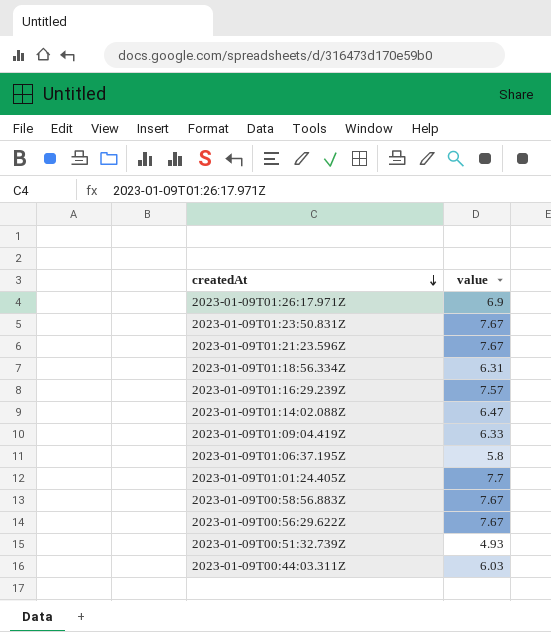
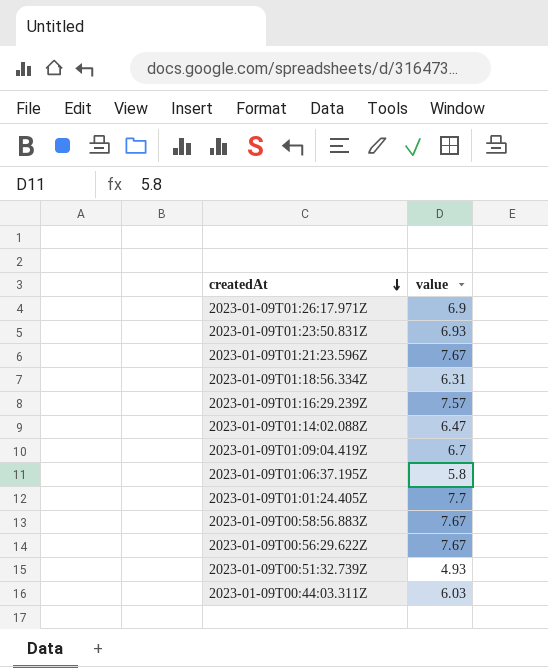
2023-01-09T01:23:50.831Z | value: 7.67 -> 6.93
2023-01-09T01:09:04.419Z | value: 6.33 -> 6.7

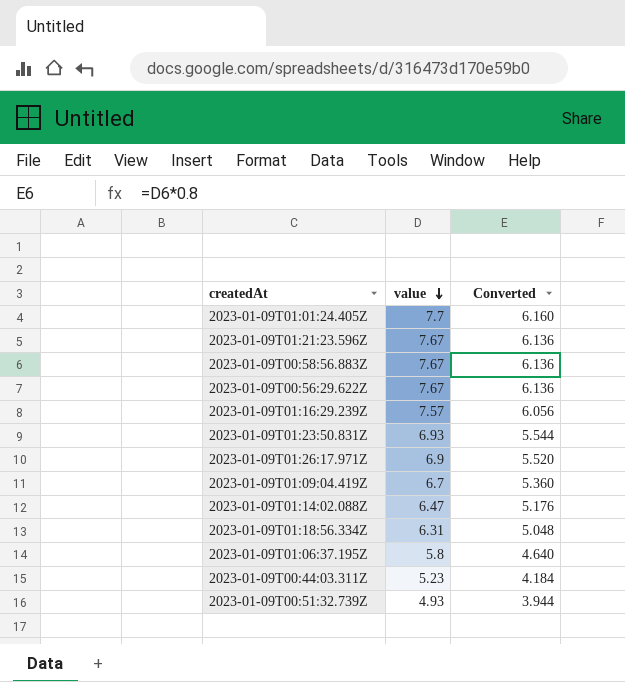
row order: createdAt descending -> value descending
column Converted | formula: none -> [value] * 0.8
2023-01-09T00:44:03.311Z | value: 6.03 -> 5.23

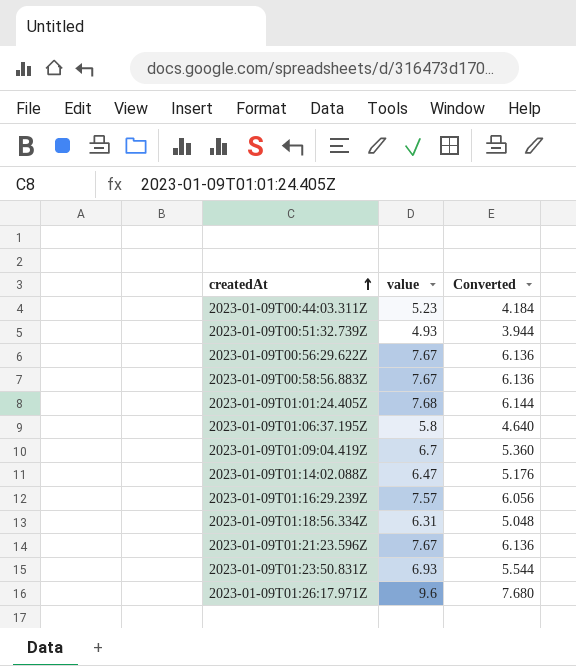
row order: value descending -> createdAt ascending
2023-01-09T01:01:24.405Z | value: 7.7 -> 7.68
2023-01-09T01:01:24.405Z | Converted: 6.160 -> 6.144
2023-01-09T01:26:17.971Z | value: 6.9 -> 9.6
2023-01-09T01:26:17.971Z | Converted: 5.520 -> 7.680

